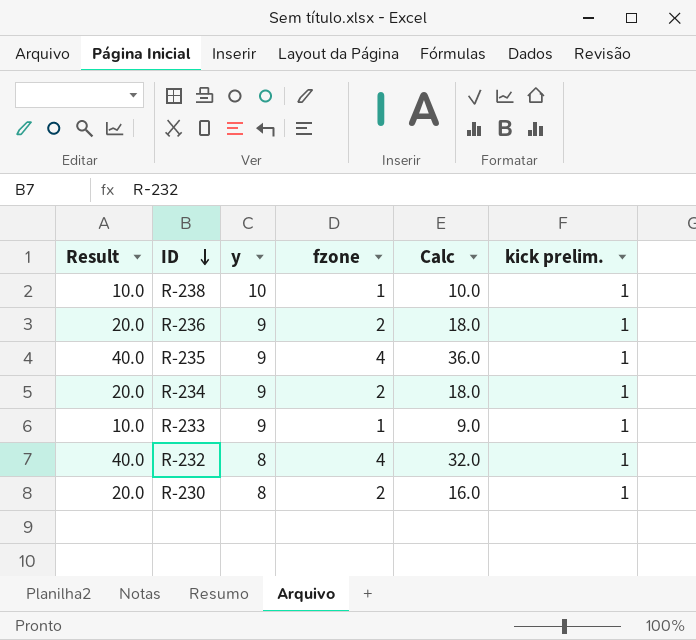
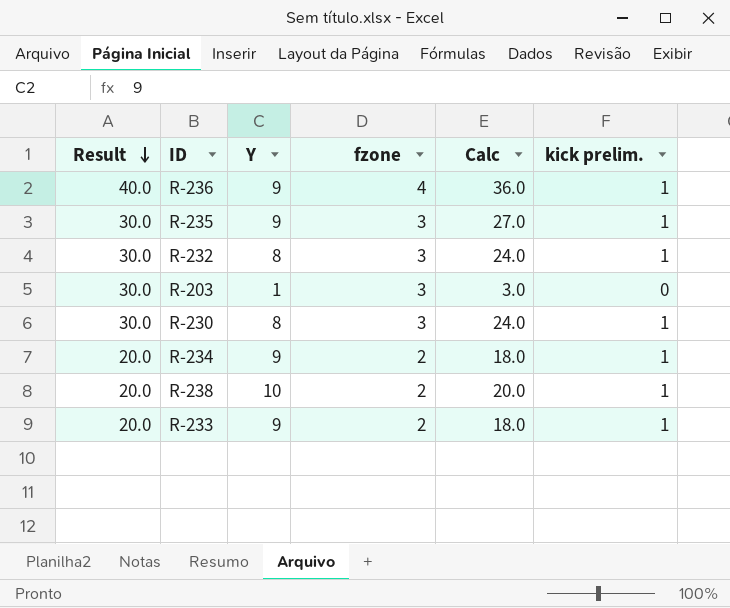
row order: ID descending -> Result descending
column name: y -> Y
R-236 | Result: 20.0 -> 40.0
R-236 | fzone: 2 -> 4
R-236 | Calc: 18.0 -> 36.0
R-235 | Result: 40.0 -> 30.0
R-235 | fzone: 4 -> 3
R-235 | Calc: 36.0 -> 27.0
R-232 | Result: 40.0 -> 30.0
R-232 | fzone: 4 -> 3
R-232 | Calc: 32.0 -> 24.0
row R-203: none -> 30.0 | 1 | 3 | 3.0 | 0
R-230 | Result: 20.0 -> 30.0
R-230 | fzone: 2 -> 3
R-230 | Calc: 16.0 -> 24.0
R-238 | Result: 10.0 -> 20.0
R-238 | fzone: 1 -> 2
R-238 | Calc: 10.0 -> 20.0
R-233 | Result: 10.0 -> 20.0
R-233 | fzone: 1 -> 2
R-233 | Calc: 9.0 -> 18.0

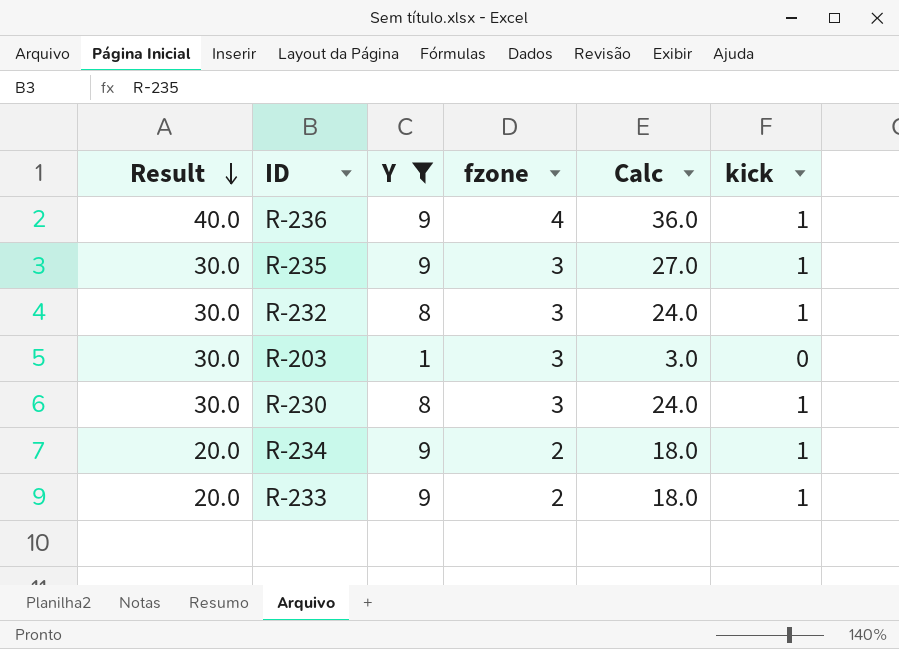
filter: none -> Y != 10
column name: kick prelim. -> kick

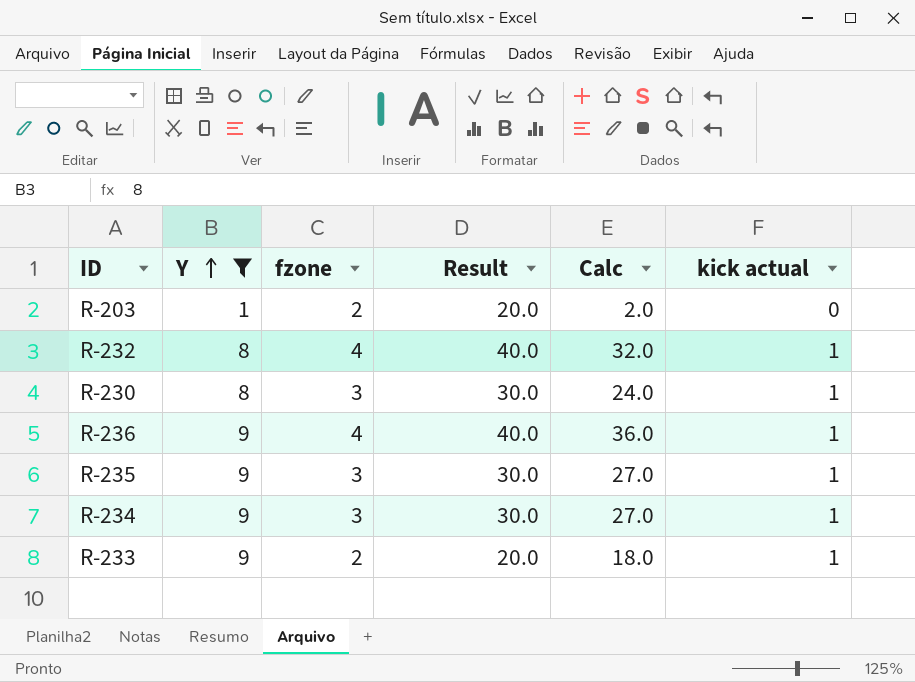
row order: Result descending -> Y ascending
column Result | position: 1 -> 4
column name: kick -> kick actual
R-203 | fzone: 3 -> 2
R-203 | Result: 30.0 -> 20.0
R-203 | Calc: 3.0 -> 2.0
R-232 | fzone: 3 -> 4
R-232 | Result: 30.0 -> 40.0
R-232 | Calc: 24.0 -> 32.0
R-234 | fzone: 2 -> 3
R-234 | Result: 20.0 -> 30.0
R-234 | Calc: 18.0 -> 27.0

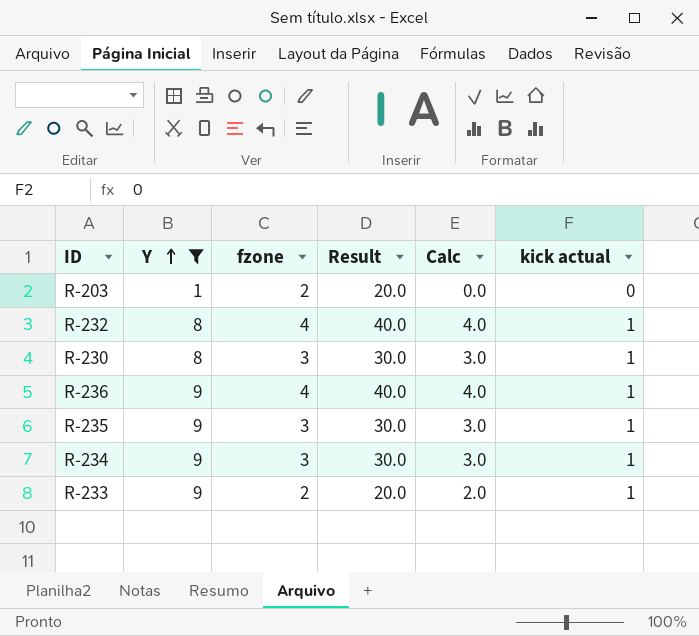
column Calc | formula: [Y] * [fzone] -> [fzone] * [kick actual]

